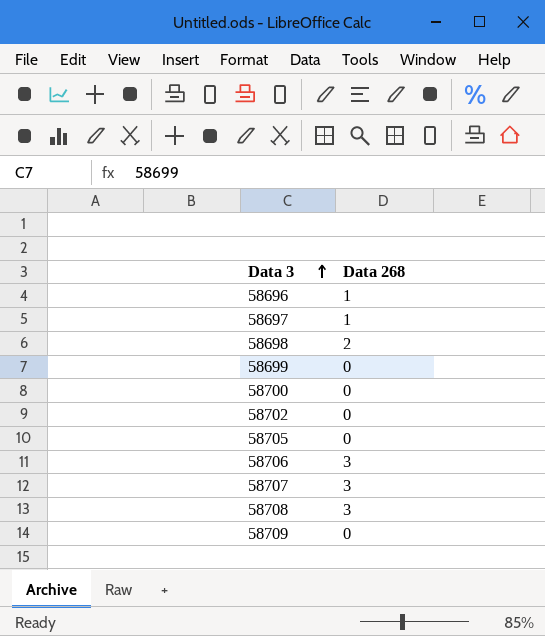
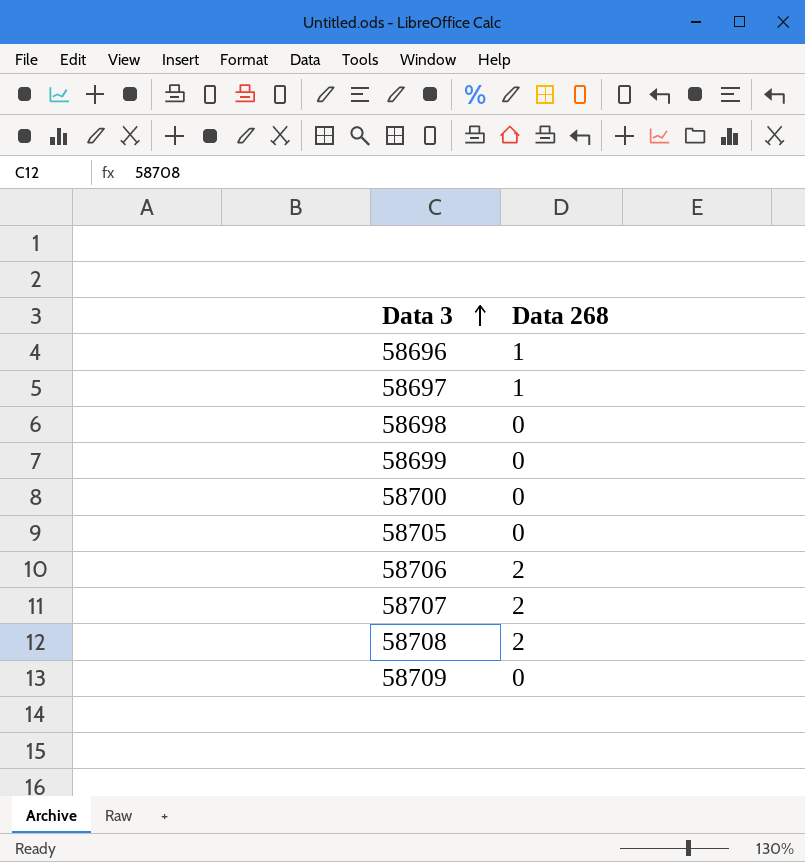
row 58702: 0 -> none
58698 | Data 268: 2 -> 0
58706 | Data 268: 3 -> 2
58707 | Data 268: 3 -> 2
58708 | Data 268: 3 -> 2

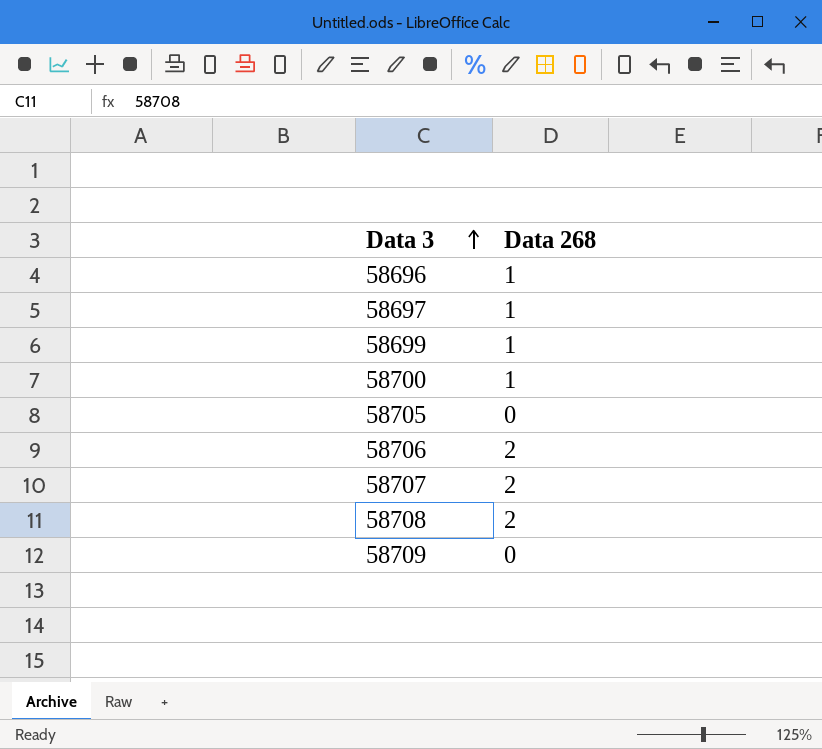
row 58698: 0 -> none
58699 | Data 268: 0 -> 1
58700 | Data 268: 0 -> 1

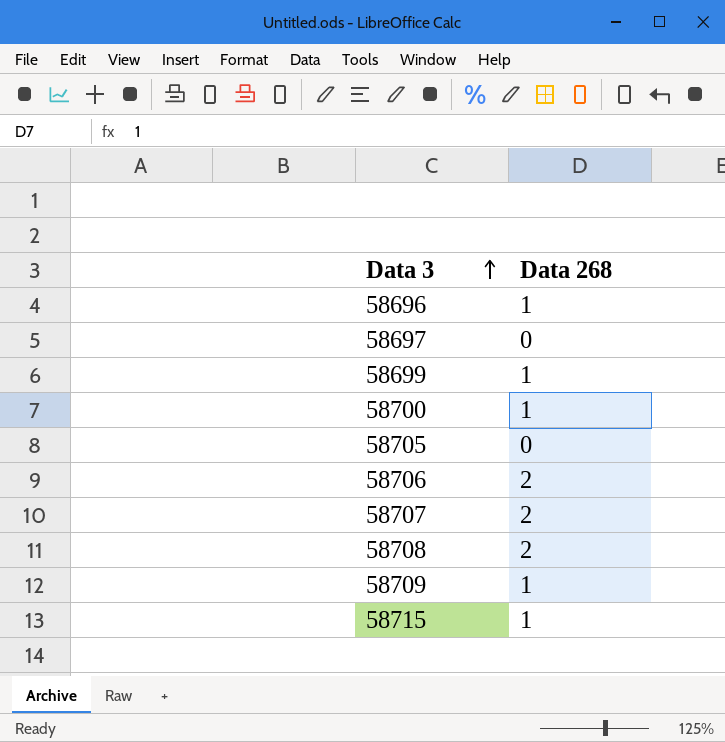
58697 | Data 268: 1 -> 0
58709 | Data 268: 0 -> 1
row 58715: none -> 1

